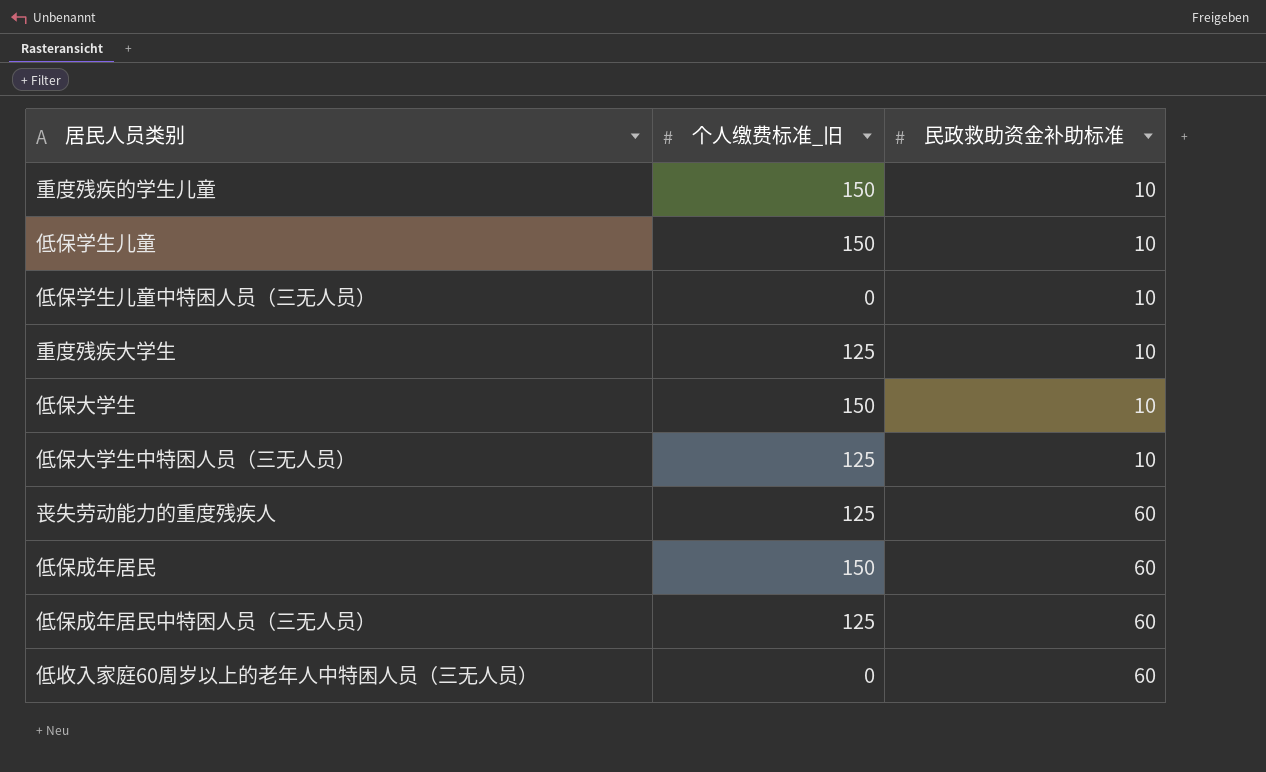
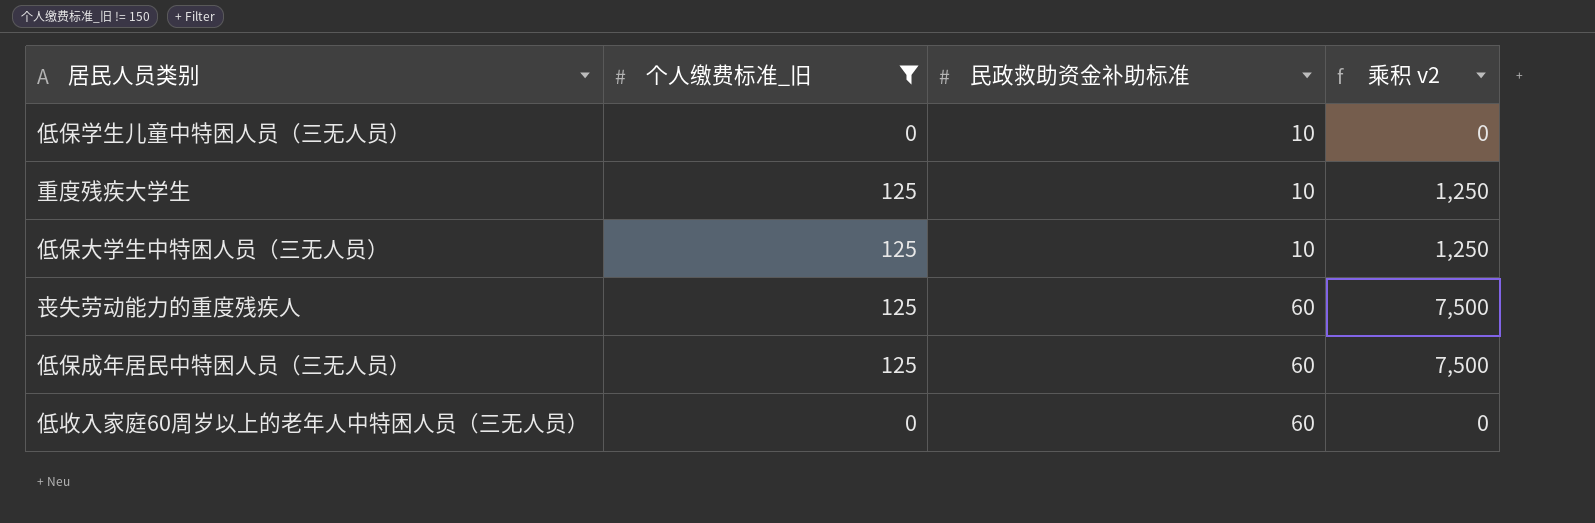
filter: none -> 个人缴费标准_旧 != 150
column 乘积 v2 | formula: none -> [个人缴费标准_旧] * [民政救助资金补助标准]

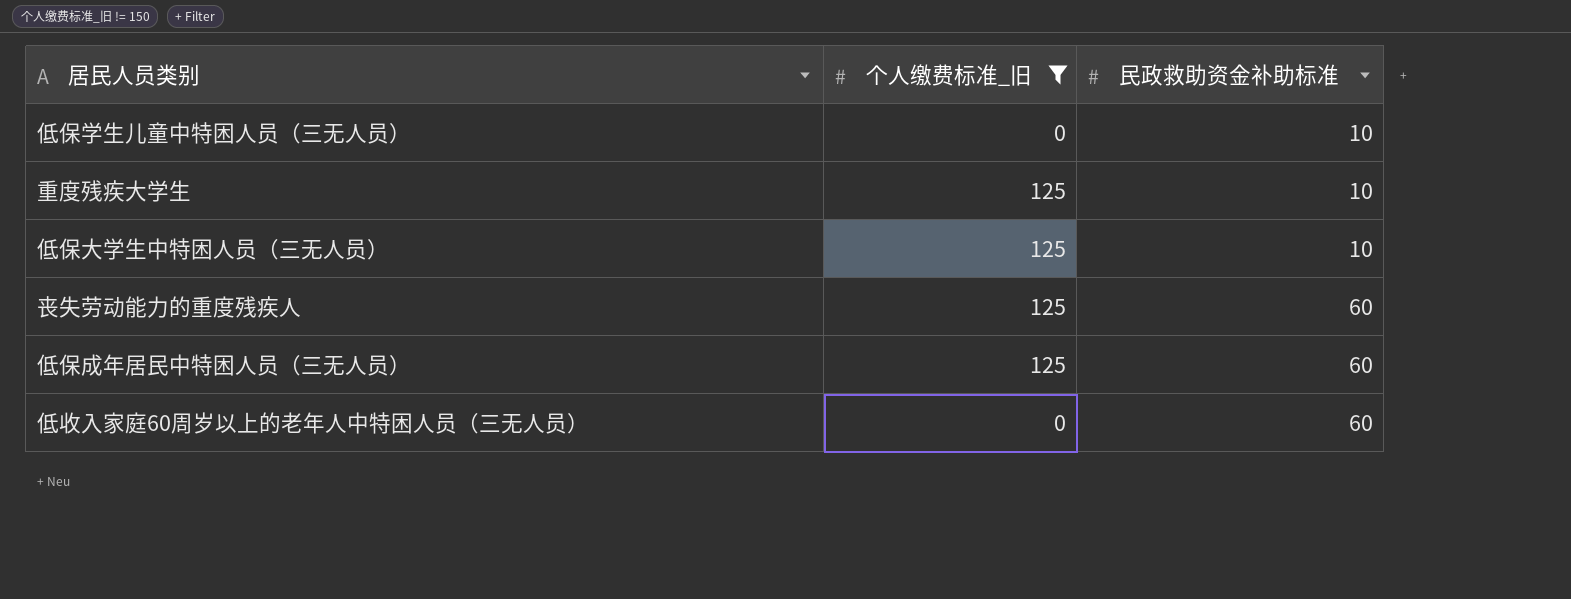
column 乘积 v2 | formula: [个人缴费标准_旧] * [民政救助资金补助标准] -> none

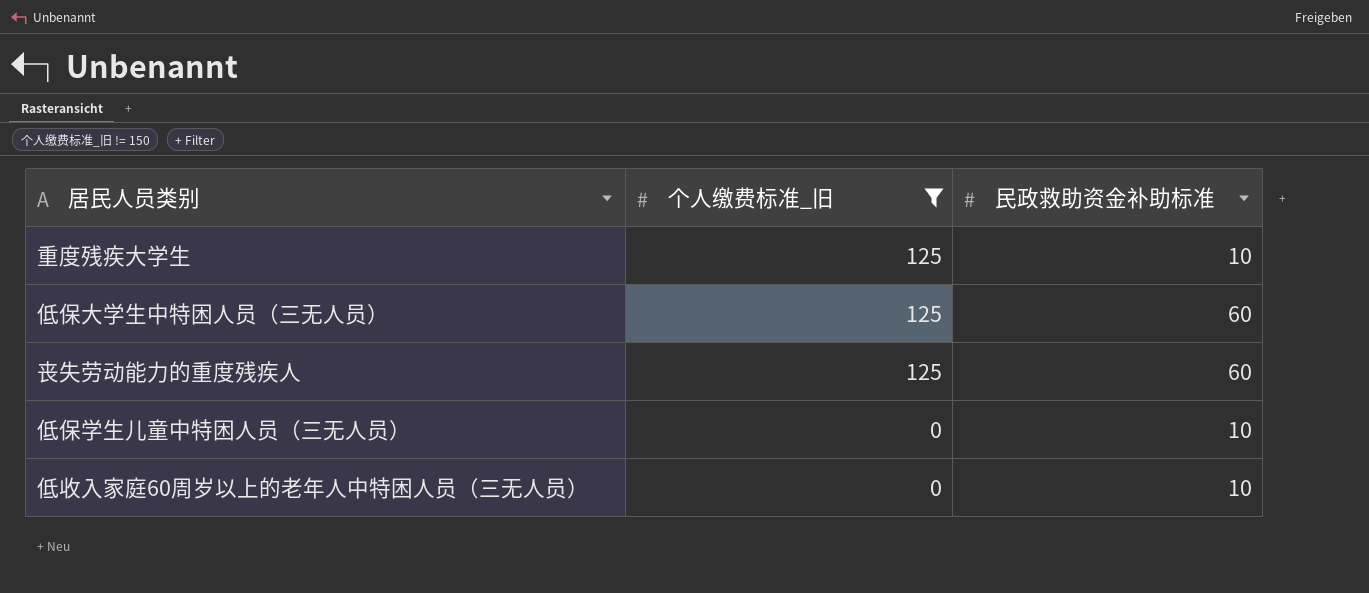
row order: 民政救助资金补助标准 ascending -> 个人缴费标准_旧 descending
row 低保成年居民中特困人员（三无人员）: 125 | 60 -> none
低保大学生中特困人员（三无人员） | 民政救助资金补助标准: 10 -> 60
低收入家庭60周岁以上的老年人中特困人员（三无人员） | 民政救助资金补助标准: 60 -> 10

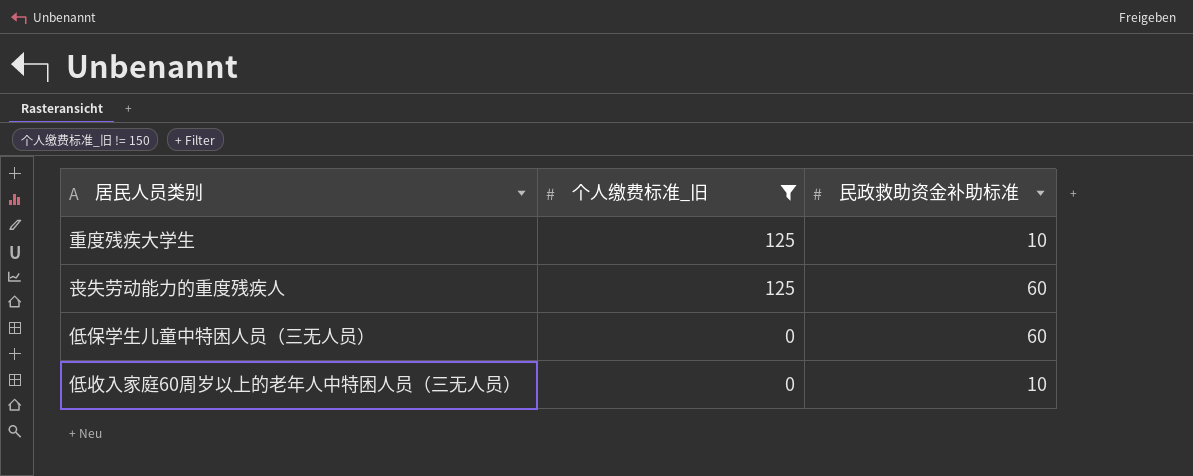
row 低保大学生中特困人员（三无人员）: 125 | 60 -> none
低保学生儿童中特困人员（三无人员） | 民政救助资金补助标准: 10 -> 60

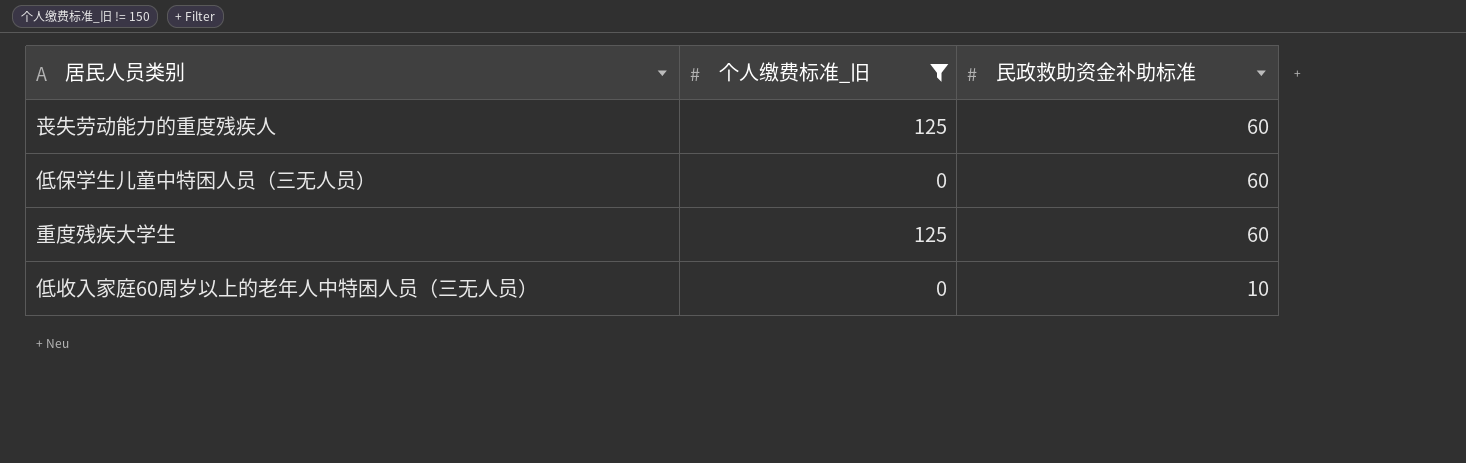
row order: 个人缴费标准_旧 descending -> 民政救助资金补助标准 descending
重度残疾大学生 | 民政救助资金补助标准: 10 -> 60

